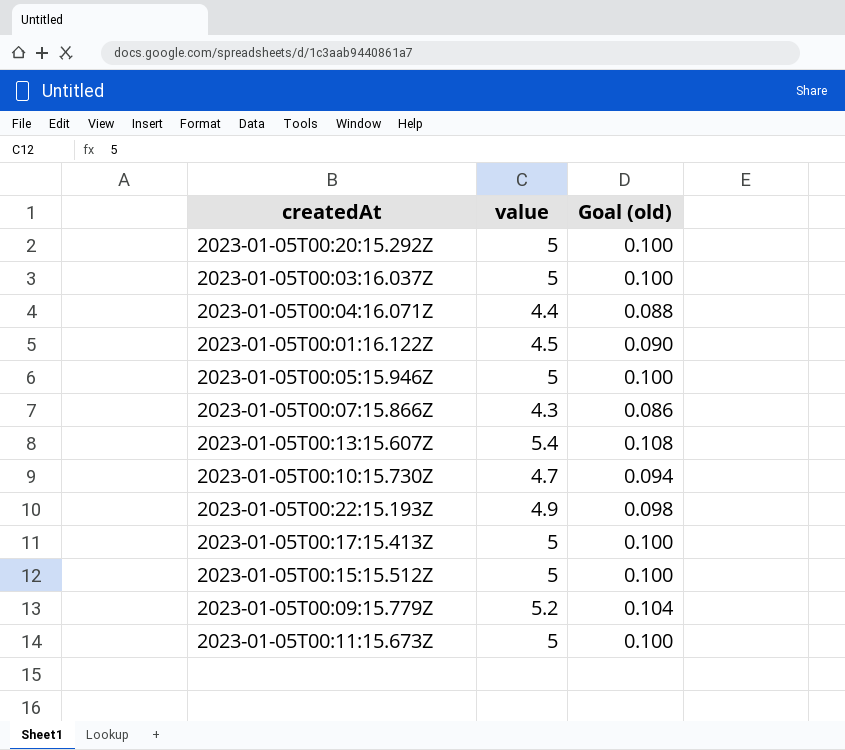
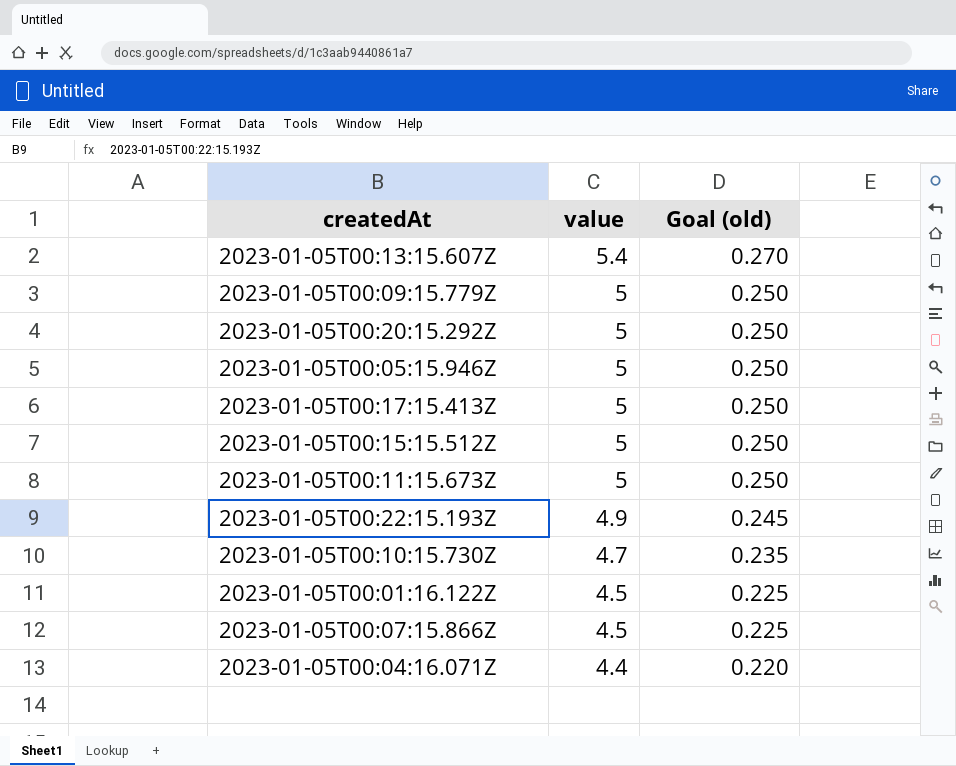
row order: none -> value descending
column Goal (old) | formula: [value] * 0.02 -> [value] * 0.05
row 2023-01-05T00:03:16.037Z: 5 | 0.100 -> none
2023-01-05T00:09:15.779Z | value: 5.2 -> 5
2023-01-05T00:07:15.866Z | value: 4.3 -> 4.5

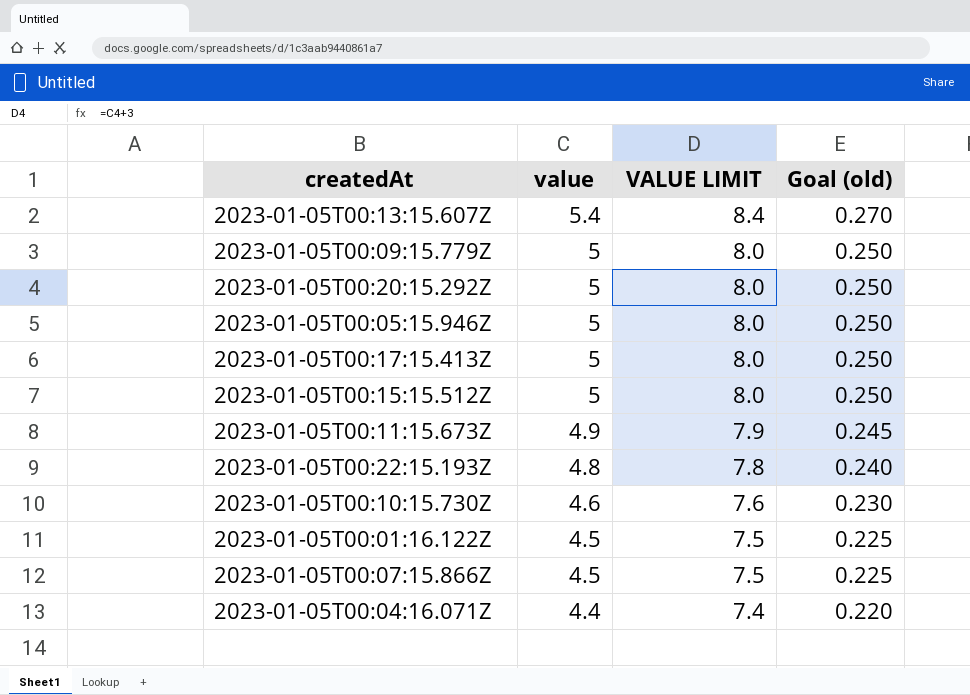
column VALUE LIMIT | formula: none -> [value] + 3
2023-01-05T00:11:15.673Z | value: 5 -> 4.9
2023-01-05T00:11:15.673Z | Goal (old): 0.250 -> 0.245
2023-01-05T00:22:15.193Z | value: 4.9 -> 4.8
2023-01-05T00:22:15.193Z | Goal (old): 0.245 -> 0.240
2023-01-05T00:10:15.730Z | value: 4.7 -> 4.6
2023-01-05T00:10:15.730Z | Goal (old): 0.235 -> 0.230

